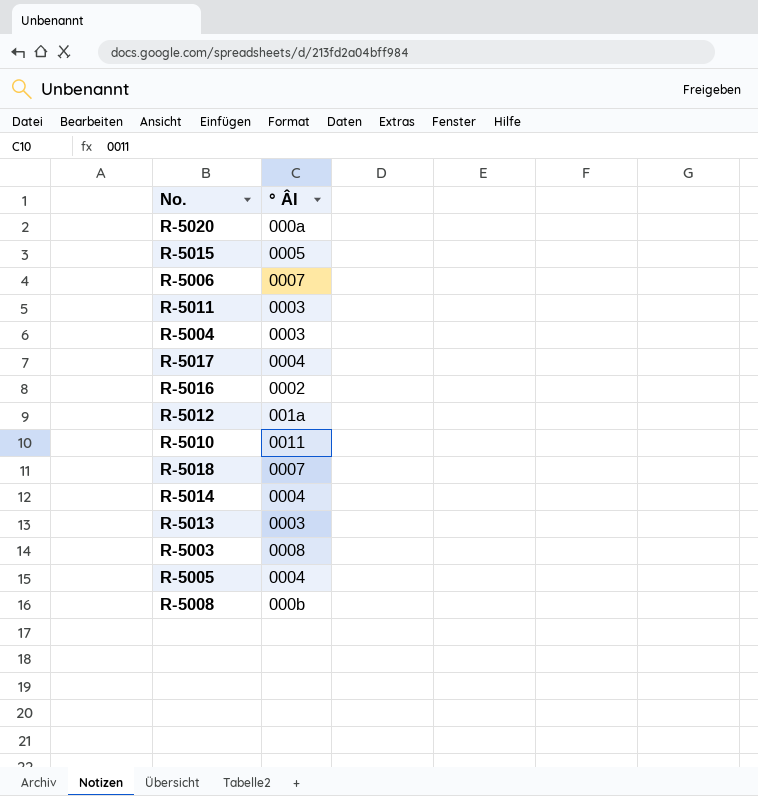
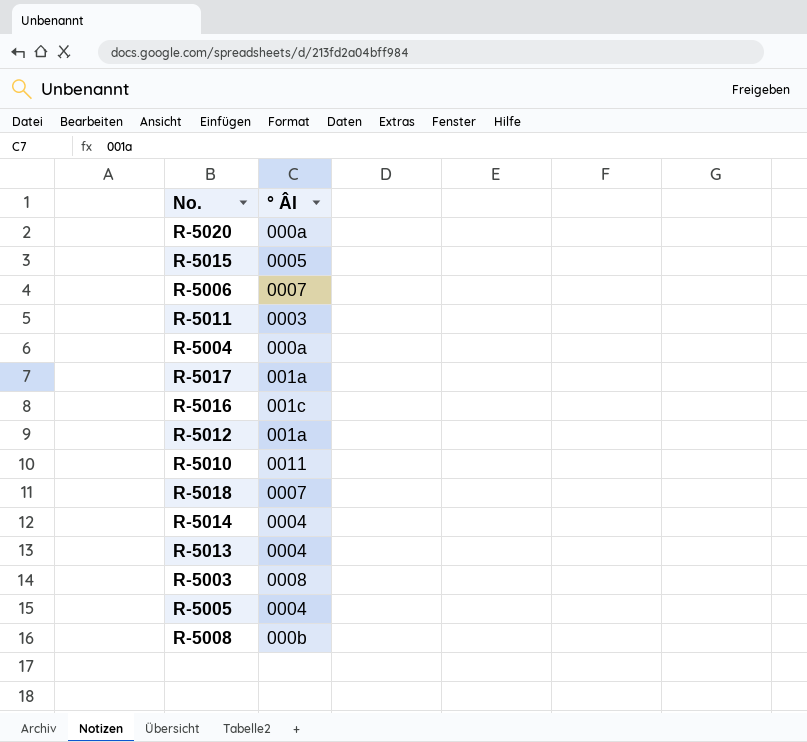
R-5004 | ° ÂI: 0003 -> 000a
R-5017 | ° ÂI: 0004 -> 001a
R-5016 | ° ÂI: 0002 -> 001c
R-5013 | ° ÂI: 0003 -> 0004

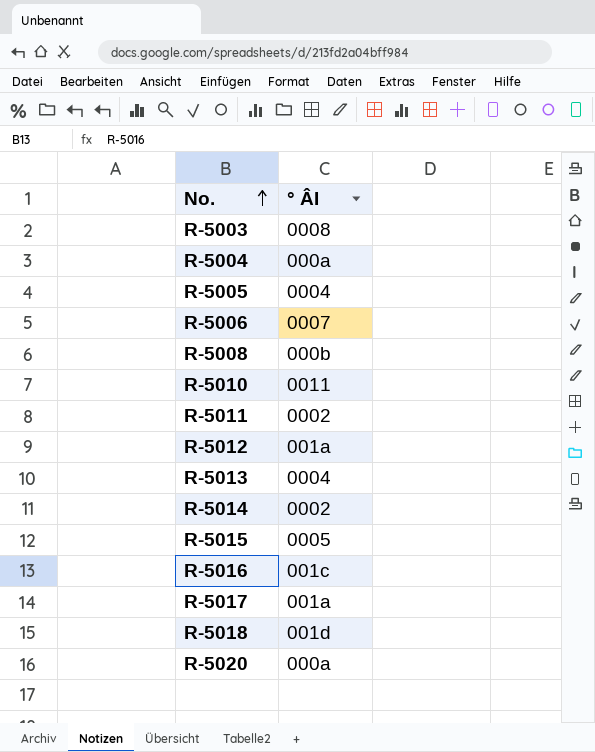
row order: none -> No. ascending
R-5011 | ° ÂI: 0003 -> 0002
R-5014 | ° ÂI: 0004 -> 0002
R-5018 | ° ÂI: 0007 -> 001d

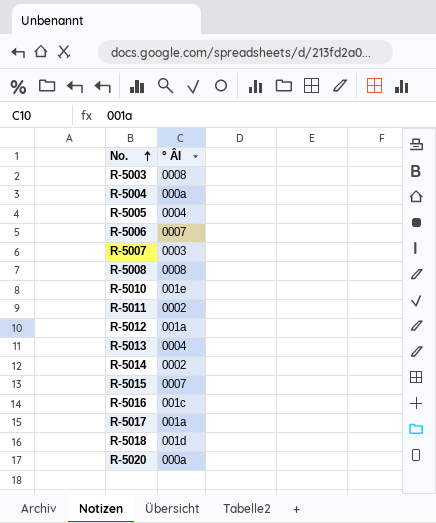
row R-5007: none -> 0003
R-5008 | ° ÂI: 000b -> 0008
R-5010 | ° ÂI: 0011 -> 001e
R-5015 | ° ÂI: 0005 -> 0007

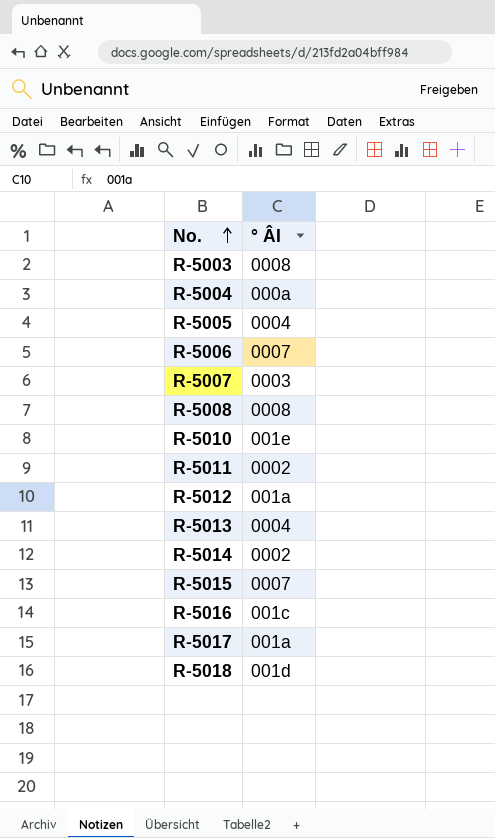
row R-5020: 000a -> none

